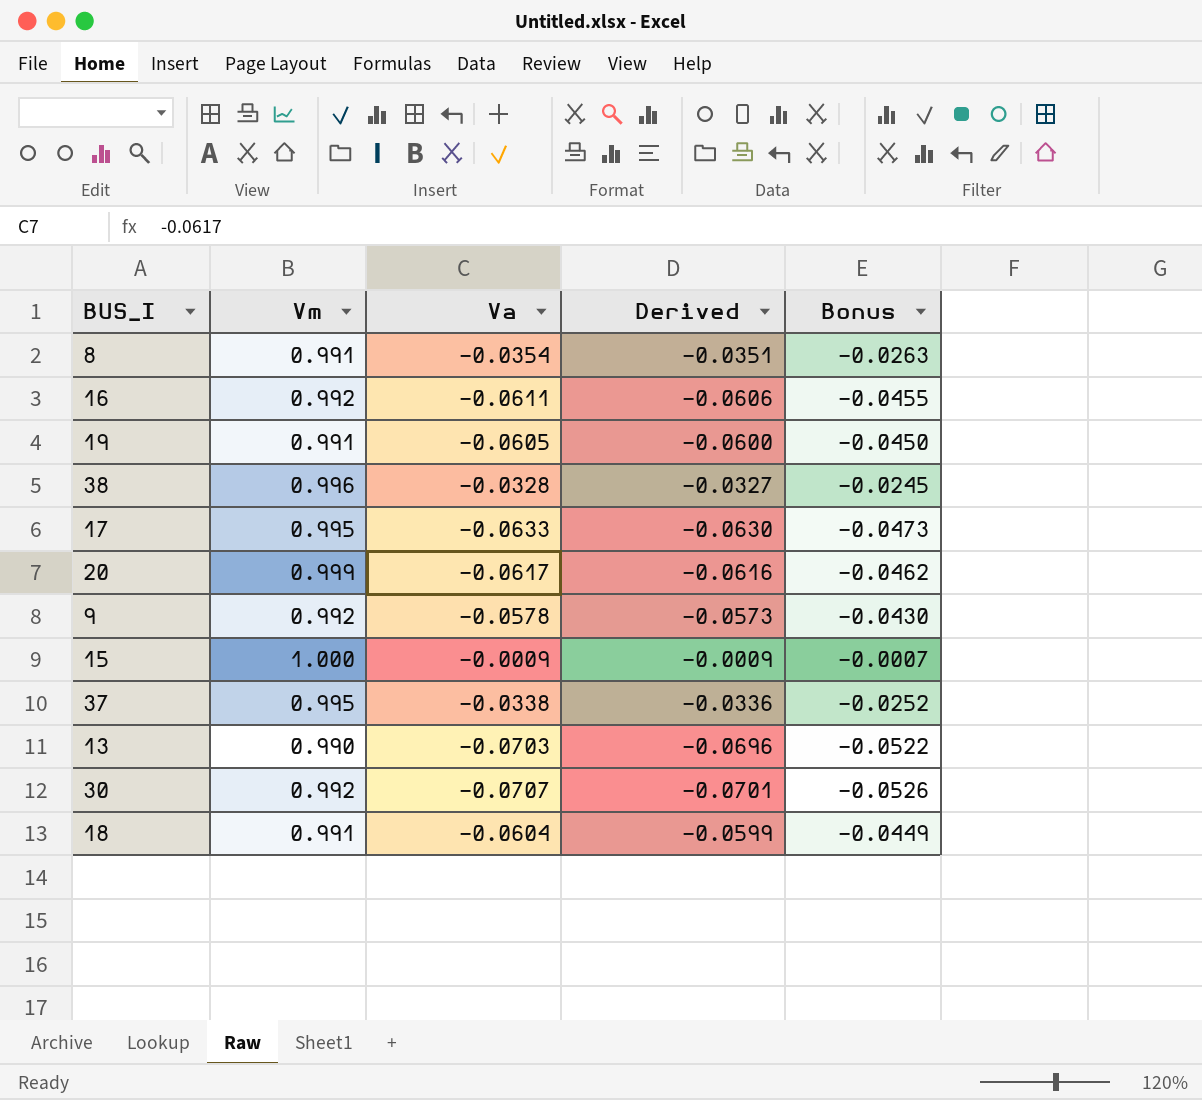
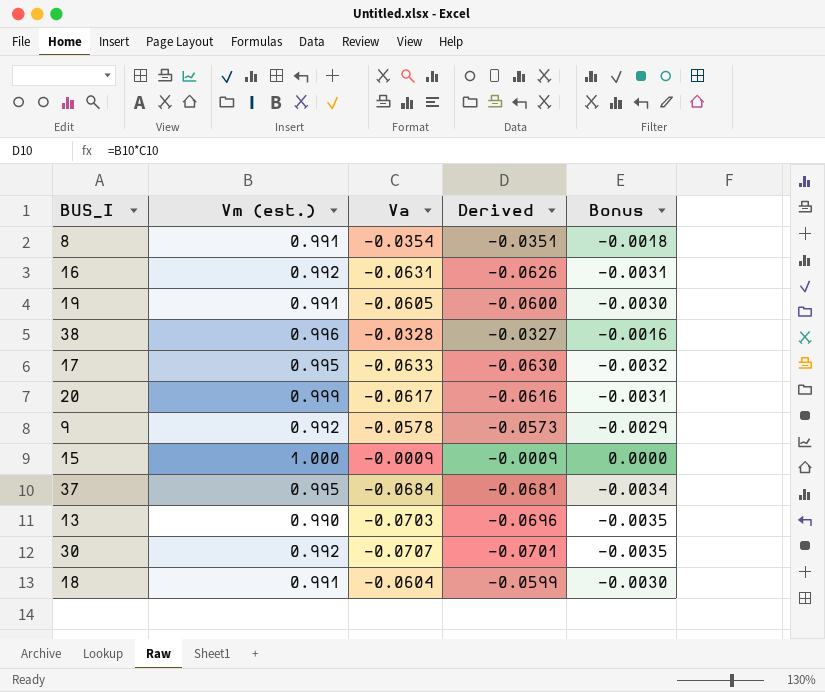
column name: Vm -> Vm (est.)
column Bonus | formula: [Derived] * 0.75 -> [Derived] * 0.05
16 | Va: -0.0611 -> -0.0631
16 | Derived: -0.0606 -> -0.0626
37 | Va: -0.0338 -> -0.0684
37 | Derived: -0.0336 -> -0.0681

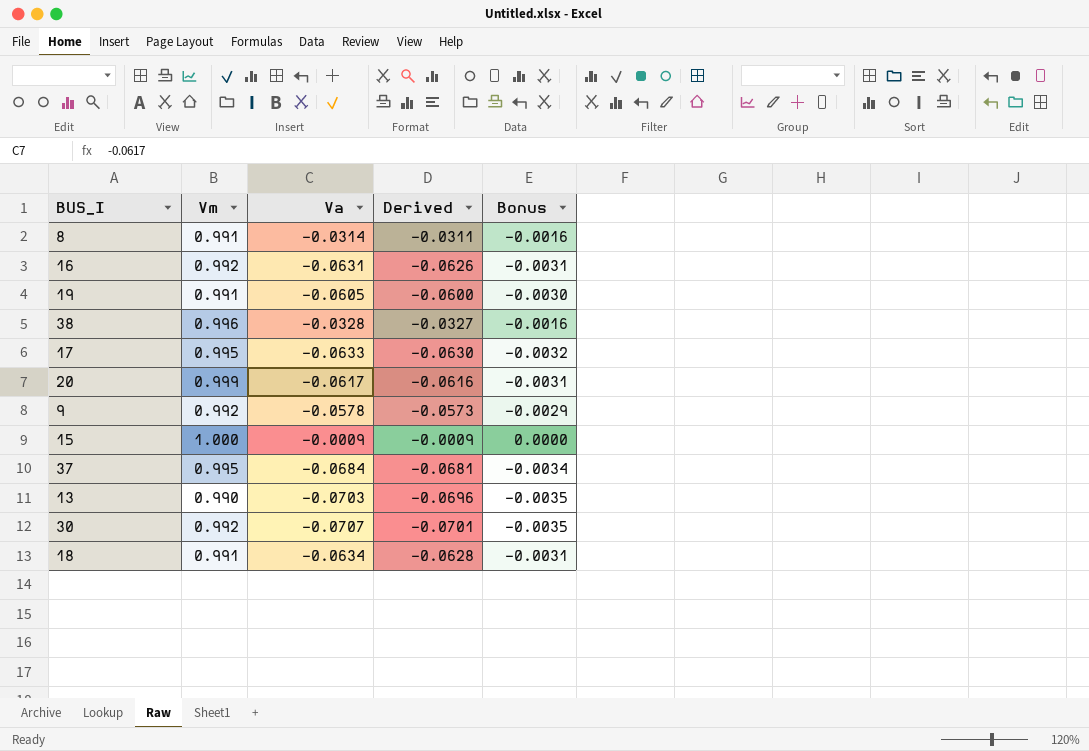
column name: Vm (est.) -> Vm
8 | Va: -0.0354 -> -0.0314
8 | Derived: -0.0351 -> -0.0311
8 | Bonus: -0.0018 -> -0.0016
18 | Va: -0.0604 -> -0.0634
18 | Derived: -0.0599 -> -0.0628
18 | Bonus: -0.0030 -> -0.0031

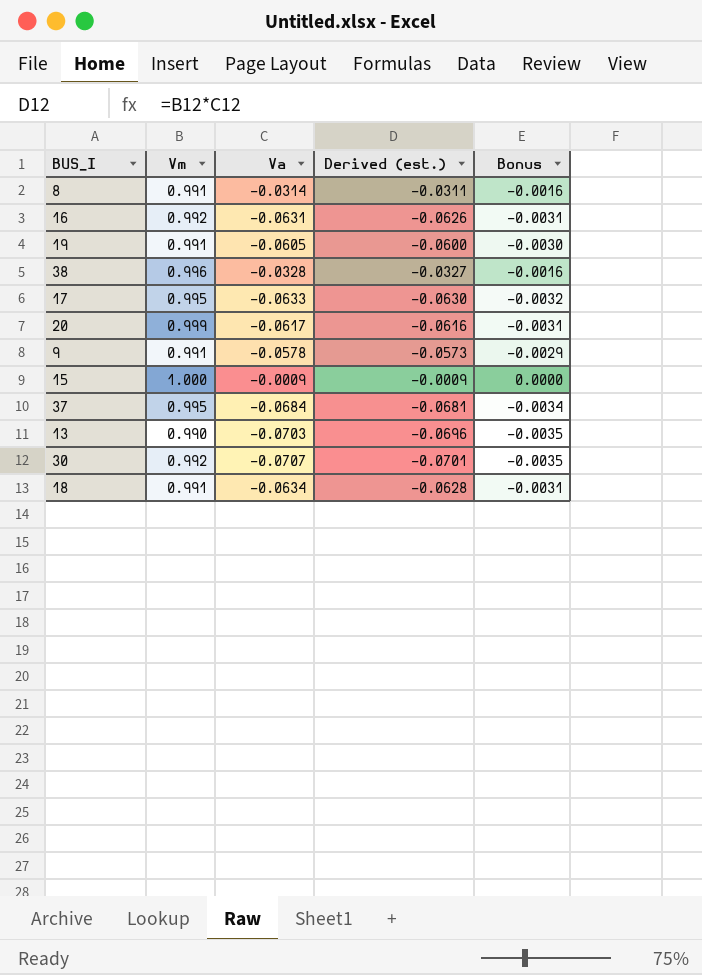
column name: Derived -> Derived (est.)
9 | Vm: 0.992 -> 0.991

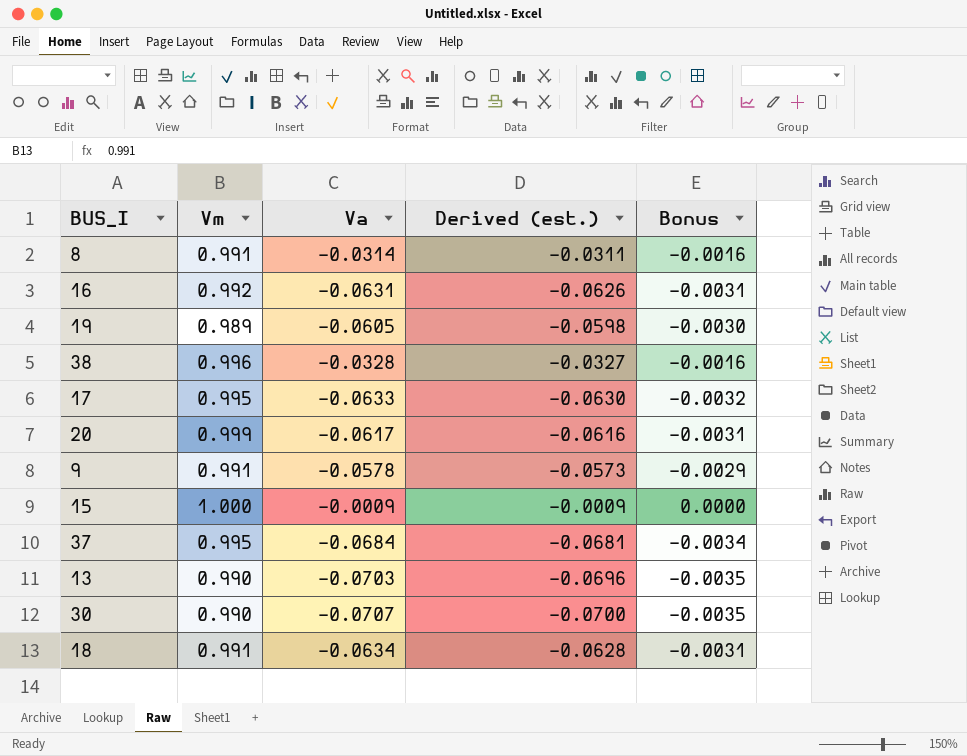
19 | Vm: 0.991 -> 0.989
19 | Derived (est.): -0.0600 -> -0.0598
30 | Vm: 0.992 -> 0.990
30 | Derived (est.): -0.0701 -> -0.0700

